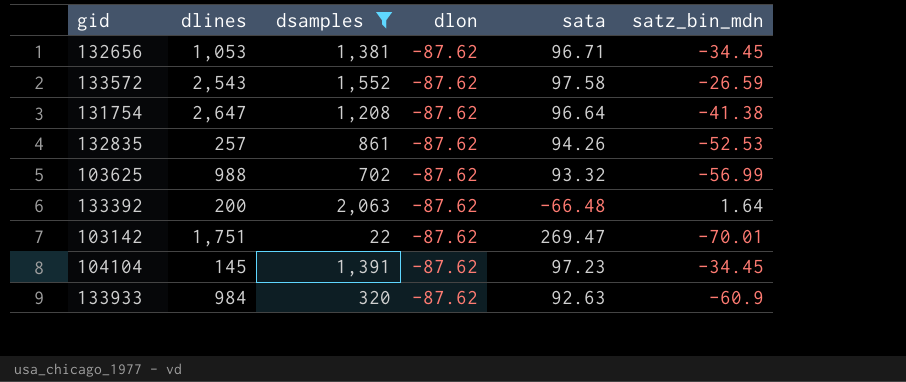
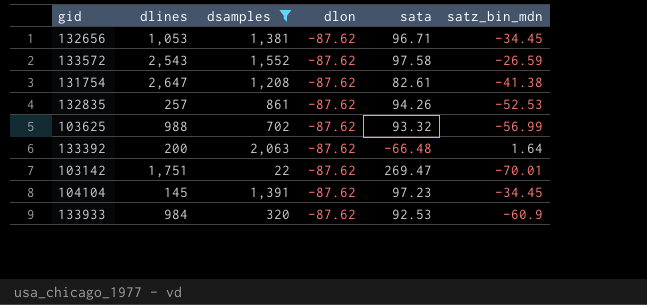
131754 | sata: 96.64 -> 82.61
133933 | sata: 92.63 -> 92.53

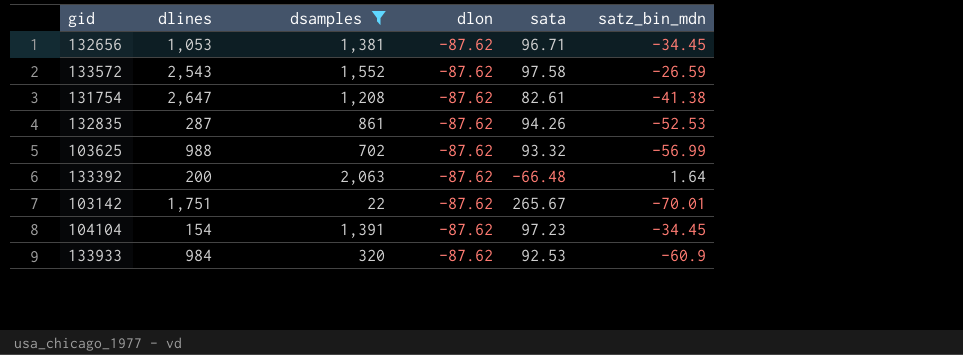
132835 | dlines: 257 -> 287
103142 | sata: 269.47 -> 265.67
104104 | dlines: 145 -> 154

